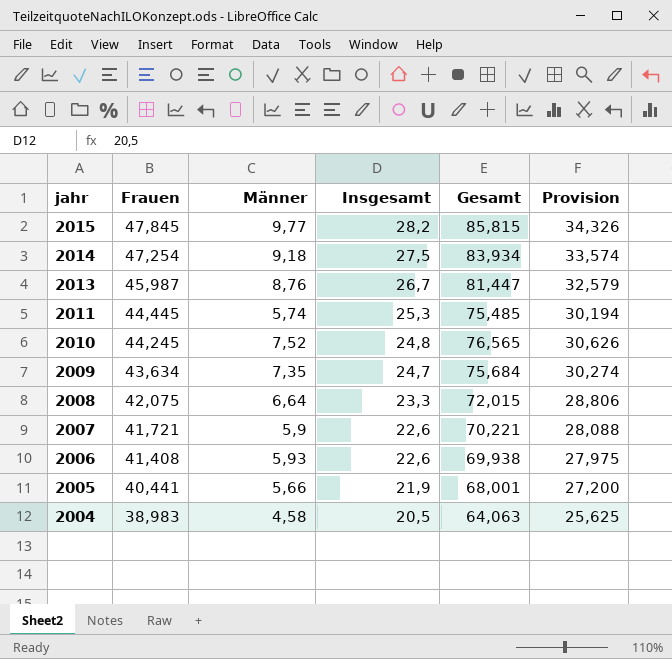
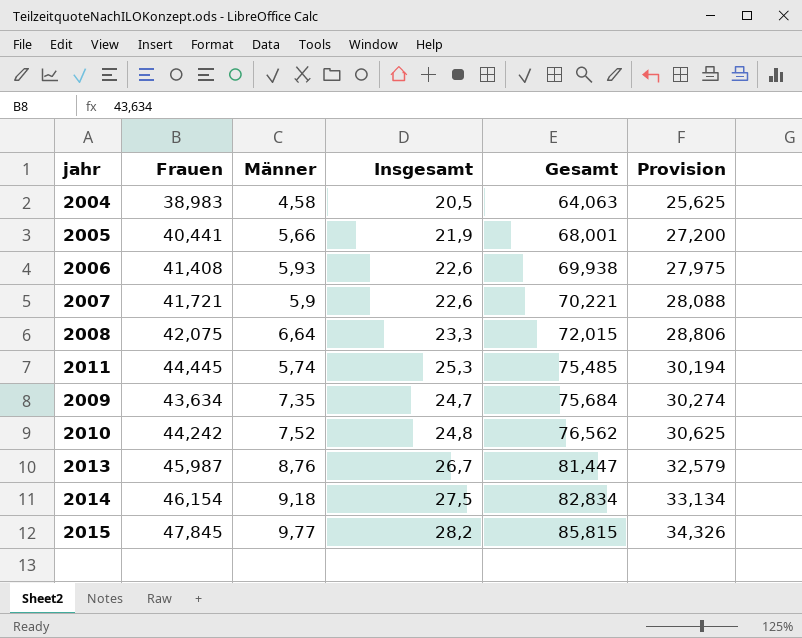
row order: jahr descending -> Gesamt ascending
2010 | Frauen: 44,245 -> 44,242
2010 | Gesamt: 76,565 -> 76,562
2010 | Provision: 30,626 -> 30,625
2014 | Frauen: 47,254 -> 46,154
2014 | Gesamt: 83,934 -> 82,834
2014 | Provision: 33,574 -> 33,134

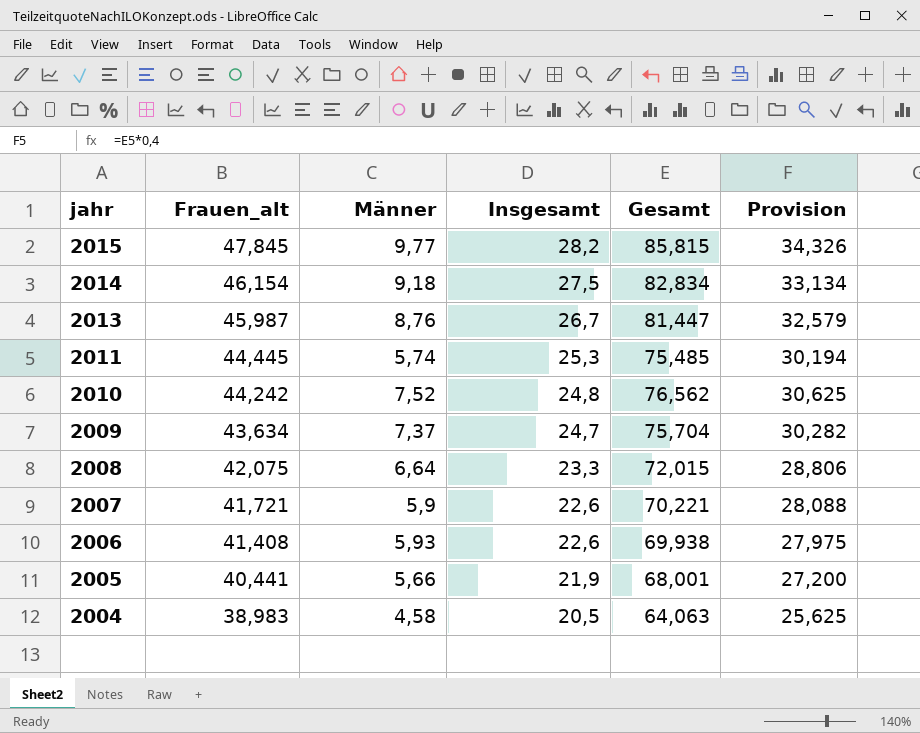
row order: Gesamt ascending -> jahr descending
column name: Frauen -> Frauen_alt
2009 | Männer: 7,35 -> 7,37
2009 | Gesamt: 75,684 -> 75,704
2009 | Provision: 30,274 -> 30,282

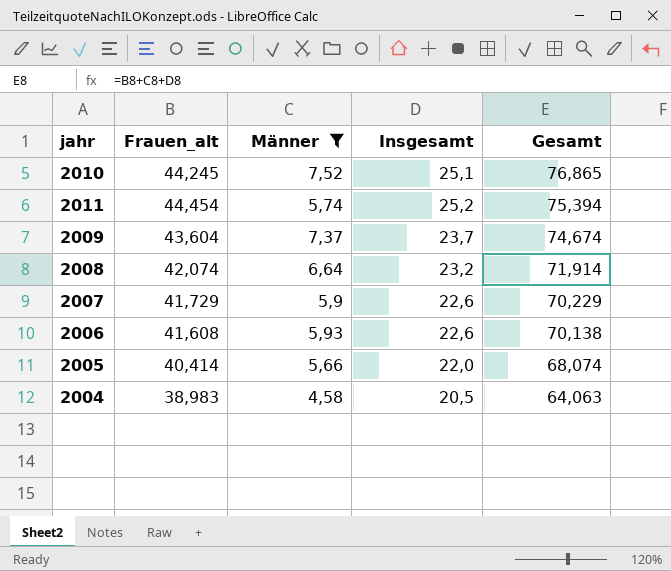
filter: none -> Männer <= 7,52
row order: jahr descending -> Gesamt descending
column Provision | formula: [Gesamt] * 0,4 -> none
2010 | Frauen_alt: 44,242 -> 44,245
2010 | Insgesamt: 24,8 -> 25,1
2010 | Gesamt: 76,562 -> 76,865
2011 | Frauen_alt: 44,445 -> 44,454
2011 | Insgesamt: 25,3 -> 25,2
2011 | Gesamt: 75,485 -> 75,394
2009 | Frauen_alt: 43,634 -> 43,604
2009 | Insgesamt: 24,7 -> 23,7
2009 | Gesamt: 75,704 -> 74,674
2008 | Frauen_alt: 42,075 -> 42,074
2008 | Insgesamt: 23,3 -> 23,2
2008 | Gesamt: 72,015 -> 71,914
2007 | Frauen_alt: 41,721 -> 41,729
2007 | Gesamt: 70,221 -> 70,229
2006 | Frauen_alt: 41,408 -> 41,608
2006 | Gesamt: 69,938 -> 70,138
2005 | Frauen_alt: 40,441 -> 40,414
2005 | Insgesamt: 21,9 -> 22,0
2005 | Gesamt: 68,001 -> 68,074

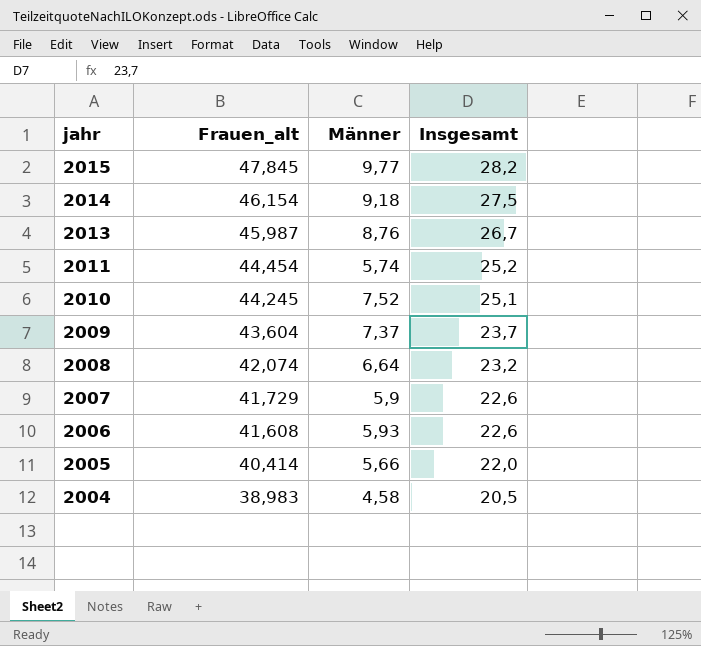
filter: Männer <= 7,52 -> none
row order: Gesamt descending -> jahr descending
column Gesamt | formula: [Frauen_alt] + [Männer] + [Insgesamt] -> none

